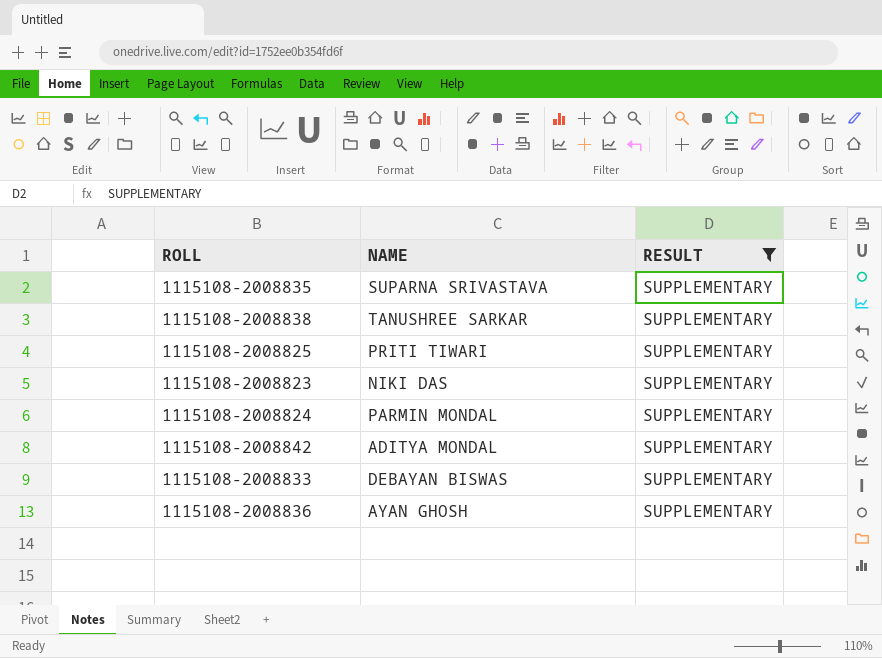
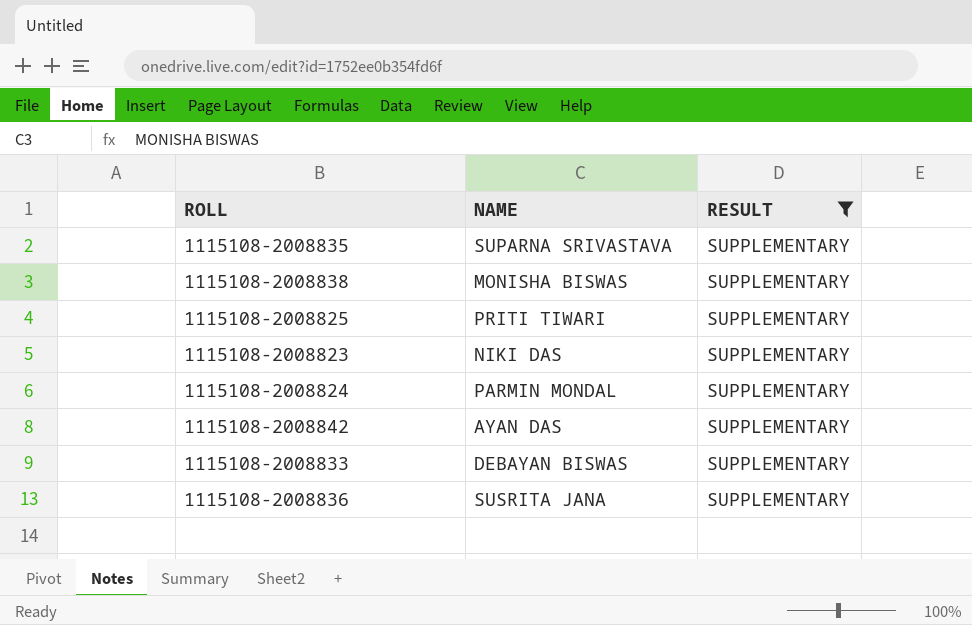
1115108-2008838 | NAME: TANUSHREE SARKAR -> MONISHA BISWAS
1115108-2008842 | NAME: ADITYA MONDAL -> AYAN DAS
1115108-2008836 | NAME: AYAN GHOSH -> SUSRITA JANA

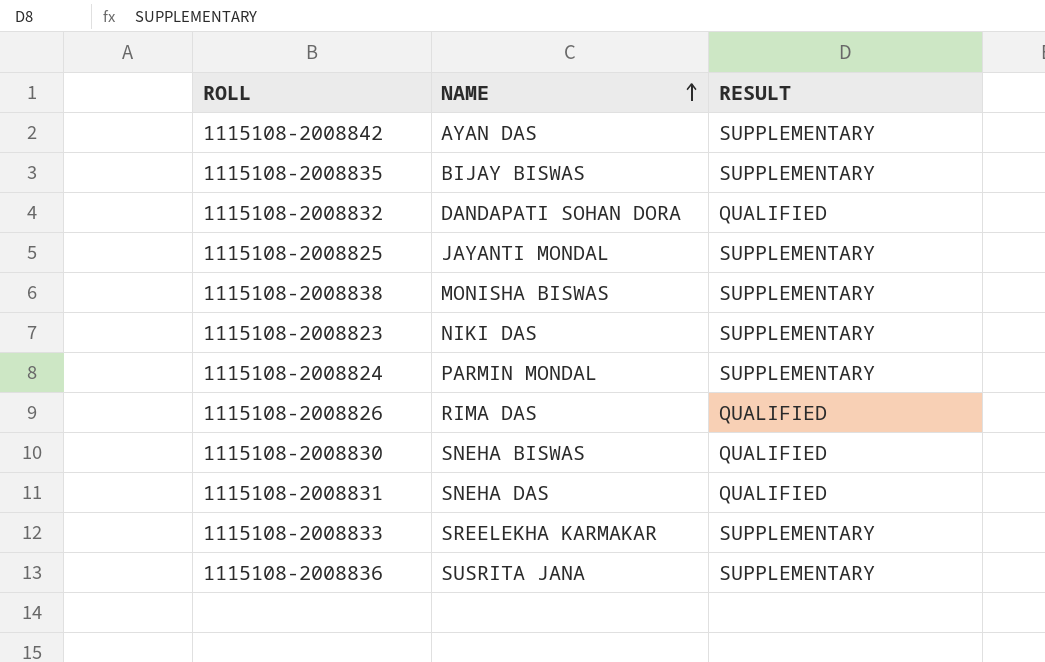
filter: RESULT = SUPPLEMENTARY -> none
row order: none -> NAME ascending
1115108-2008835 | NAME: SUPARNA SRIVASTAVA -> BIJAY BISWAS
1115108-2008825 | NAME: PRITI TIWARI -> JAYANTI MONDAL
1115108-2008833 | NAME: DEBAYAN BISWAS -> SREELEKHA KARMAKAR

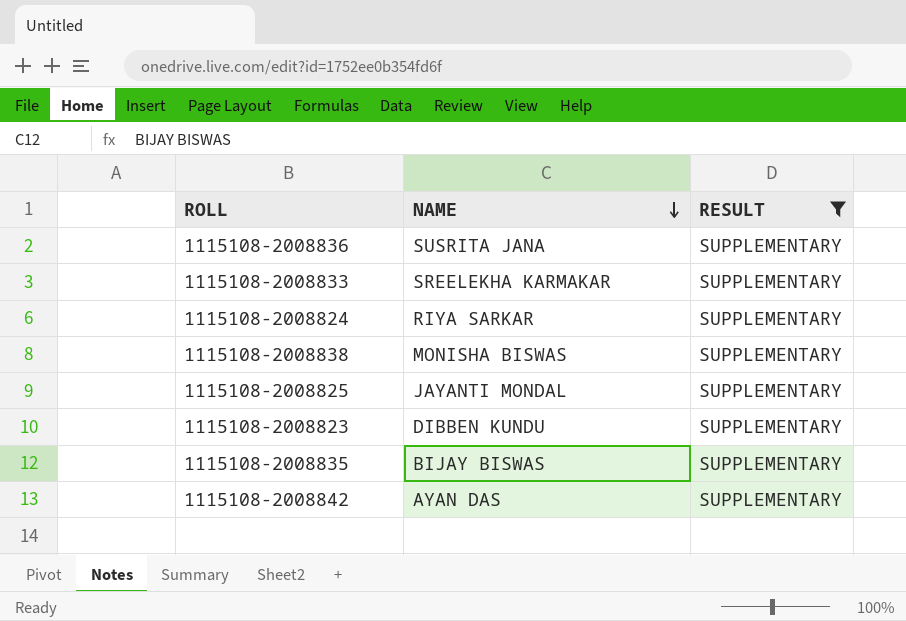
filter: none -> RESULT = SUPPLEMENTARY
row order: NAME ascending -> NAME descending
1115108-2008824 | NAME: PARMIN MONDAL -> RIYA SARKAR
1115108-2008823 | NAME: NIKI DAS -> DIBBEN KUNDU

